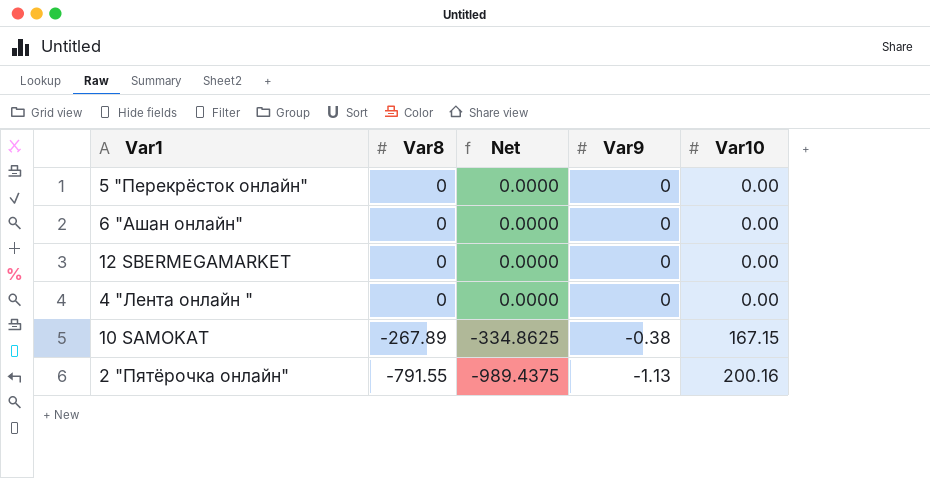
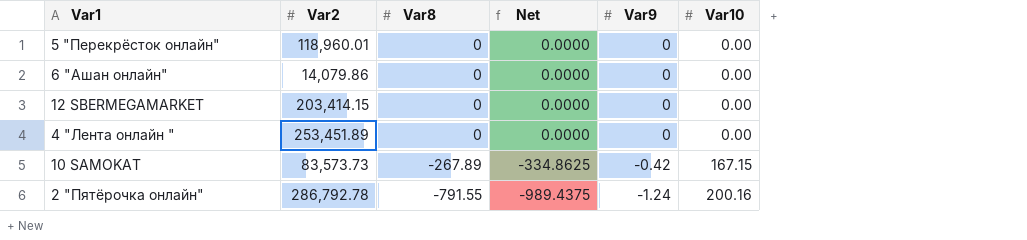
column Var2 | position: none -> 2
10 SAMOKAT | Var9: -0.38 -> -0.42
2 "Пятёрочка онлайн" | Var9: -1.13 -> -1.24

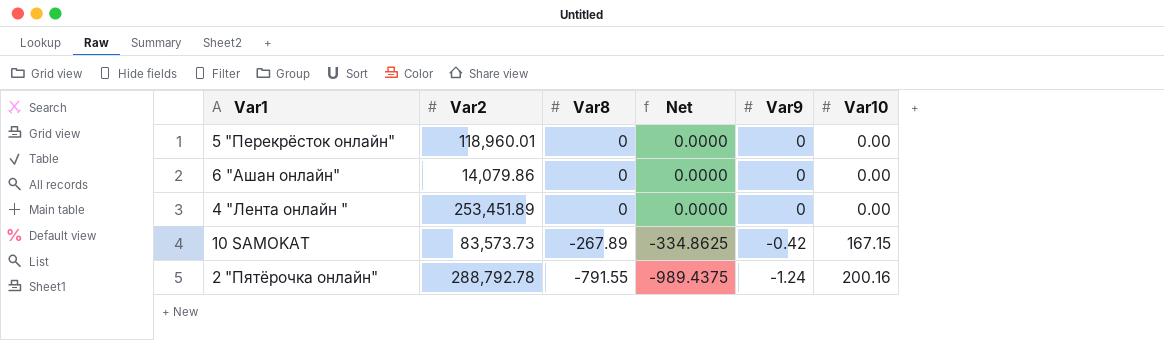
row 12 SBERMEGAMARKET: 203,414.15 | 0 | 0.0000 | 0 | 0.00 -> none
2 "Пятёрочка онлайн" | Var2: 286,792.78 -> 288,792.78

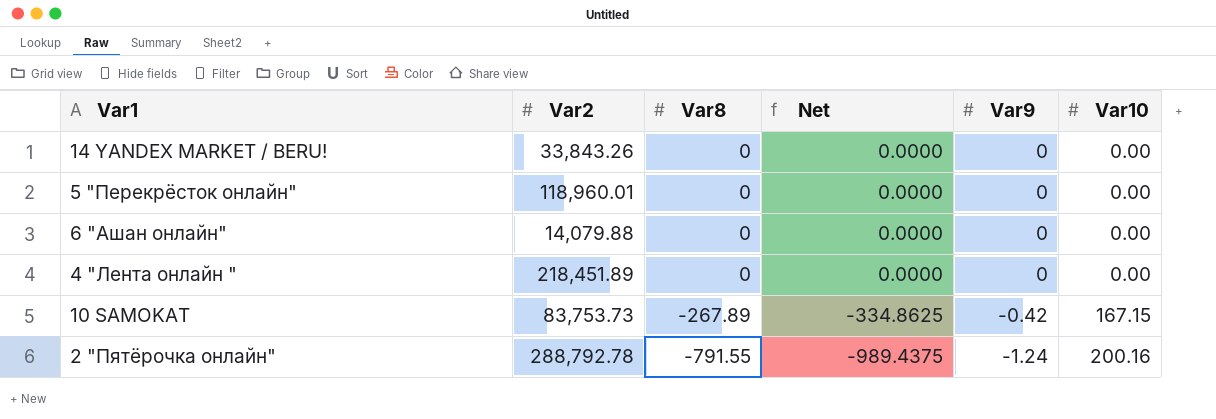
row 14 YANDEX MARKET / BERU!: none -> 33,843.26 | 0 | 0.0000 | 0 | 0.00
6 "Ашан онлайн" | Var2: 14,079.86 -> 14,079.88
4 "Лента онлайн " | Var2: 253,451.89 -> 218,451.89
10 SAMOKAT | Var2: 83,573.73 -> 83,753.73

